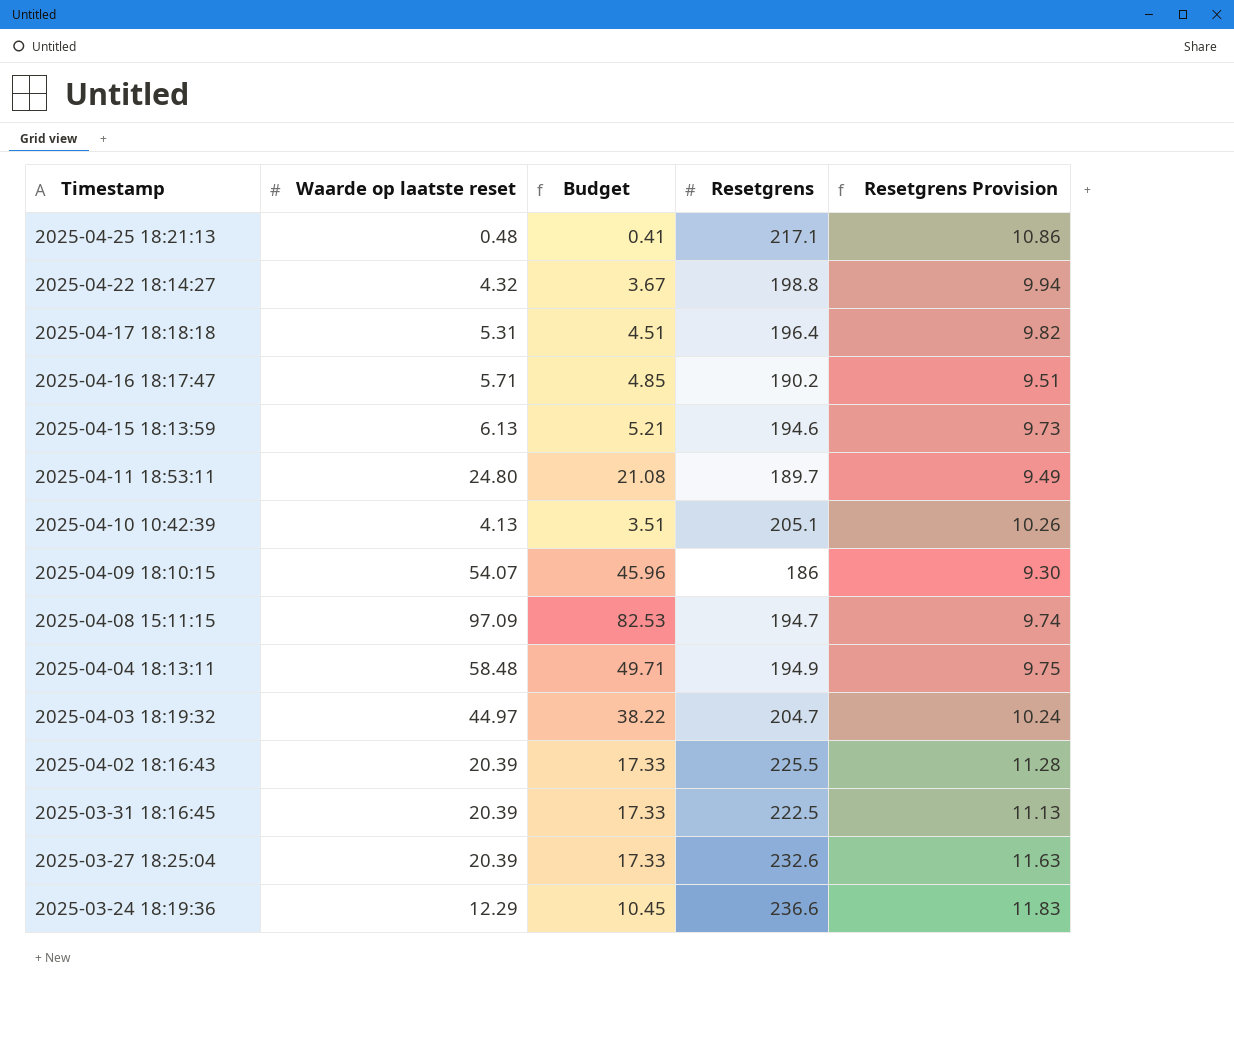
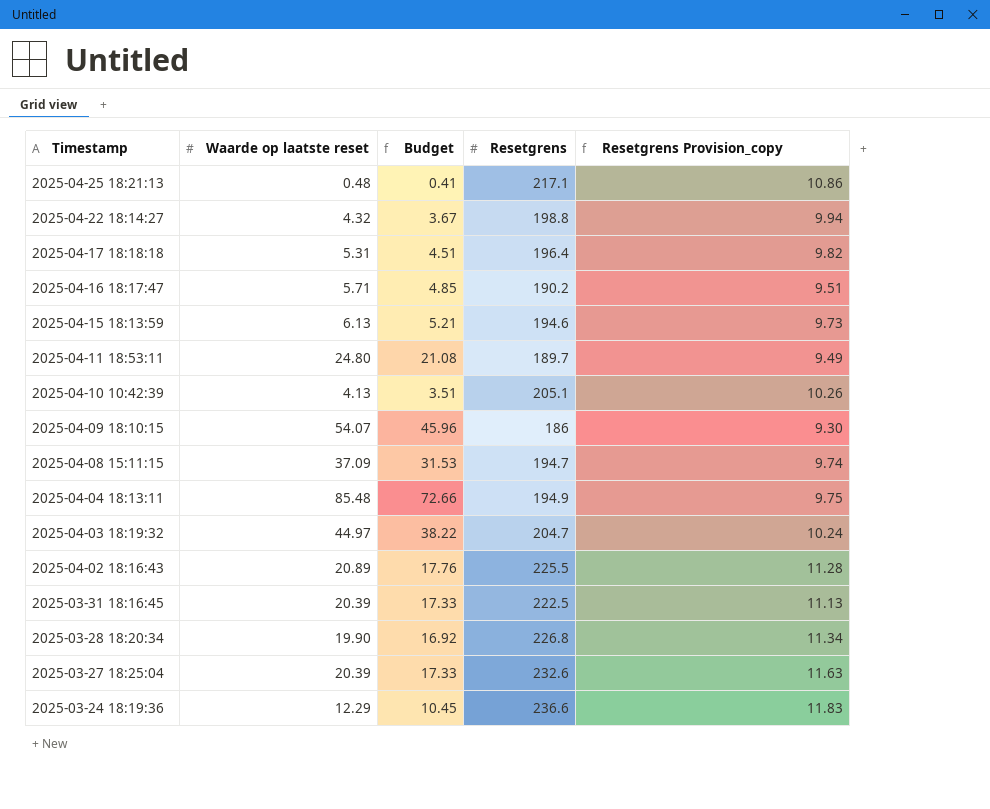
column name: Resetgrens Provision -> Resetgrens Provision_copy
2025-04-08 15:11:15 | Waarde op laatste reset: 97.09 -> 37.09
2025-04-08 15:11:15 | Budget: 82.53 -> 31.53
2025-04-04 18:13:11 | Waarde op laatste reset: 58.48 -> 85.48
2025-04-04 18:13:11 | Budget: 49.71 -> 72.66
2025-04-02 18:16:43 | Waarde op laatste reset: 20.39 -> 20.89
2025-04-02 18:16:43 | Budget: 17.33 -> 17.76
row 2025-03-28 18:20:34: none -> 19.90 | 16.92 | 226.8 | 11.34

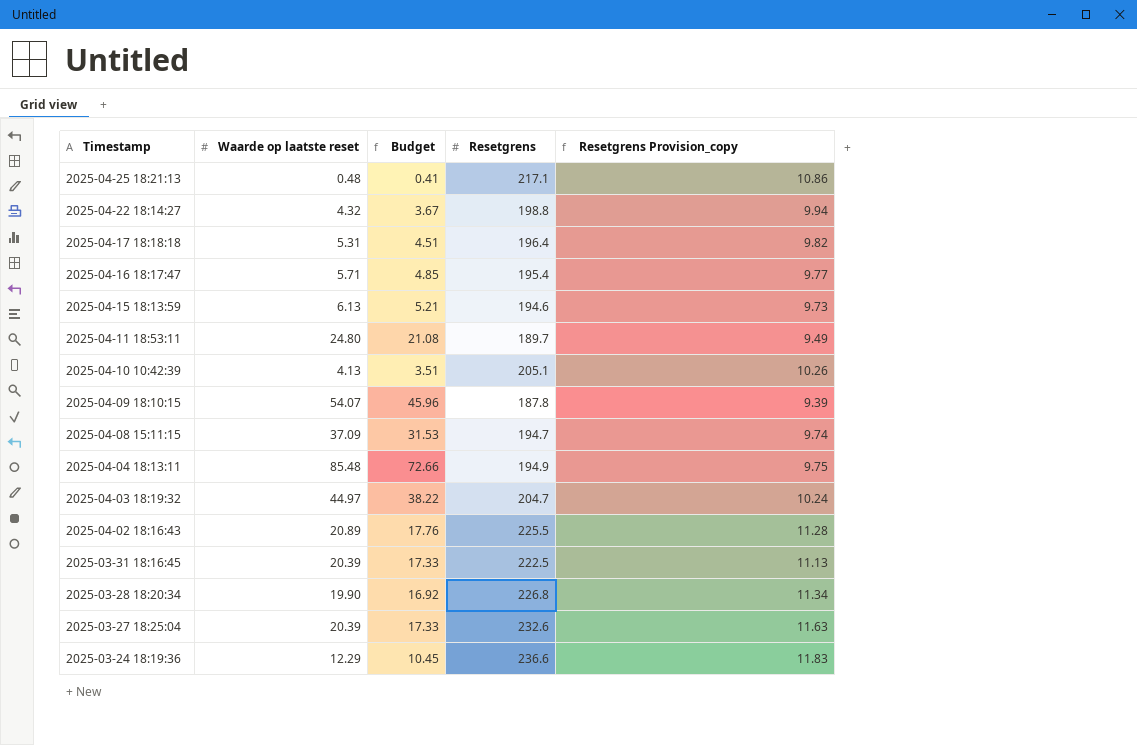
2025-04-16 18:17:47 | Resetgrens: 190.2 -> 195.4
2025-04-16 18:17:47 | Resetgrens Provision_copy: 9.51 -> 9.77
2025-04-09 18:10:15 | Resetgrens: 186 -> 187.8
2025-04-09 18:10:15 | Resetgrens Provision_copy: 9.30 -> 9.39

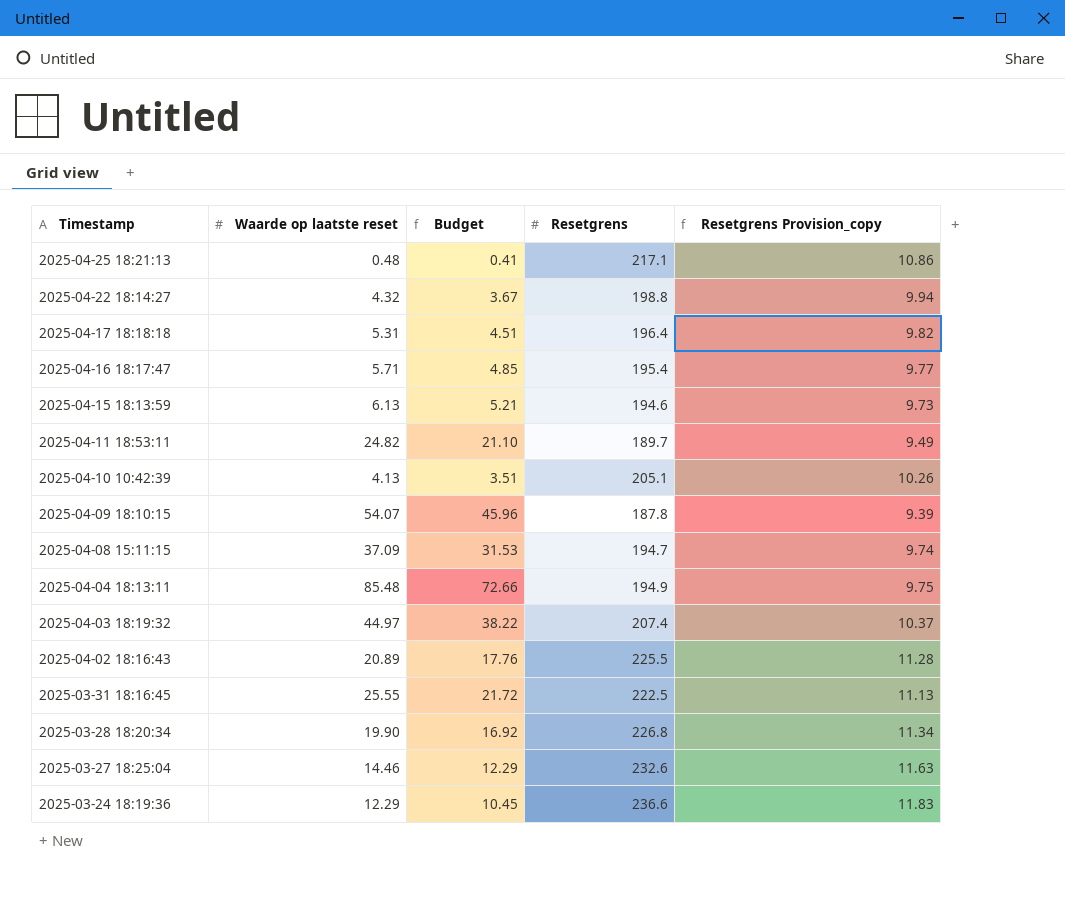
2025-04-11 18:53:11 | Waarde op laatste reset: 24.80 -> 24.82
2025-04-11 18:53:11 | Budget: 21.08 -> 21.10
2025-04-03 18:19:32 | Resetgrens: 204.7 -> 207.4
2025-04-03 18:19:32 | Resetgrens Provision_copy: 10.24 -> 10.37
2025-03-31 18:16:45 | Waarde op laatste reset: 20.39 -> 25.55
2025-03-31 18:16:45 | Budget: 17.33 -> 21.72
2025-03-27 18:25:04 | Waarde op laatste reset: 20.39 -> 14.46
2025-03-27 18:25:04 | Budget: 17.33 -> 12.29

